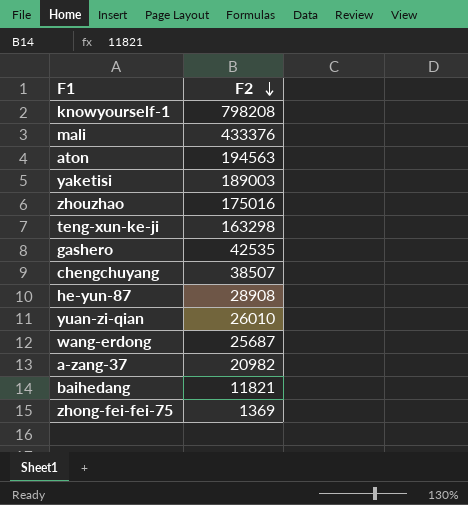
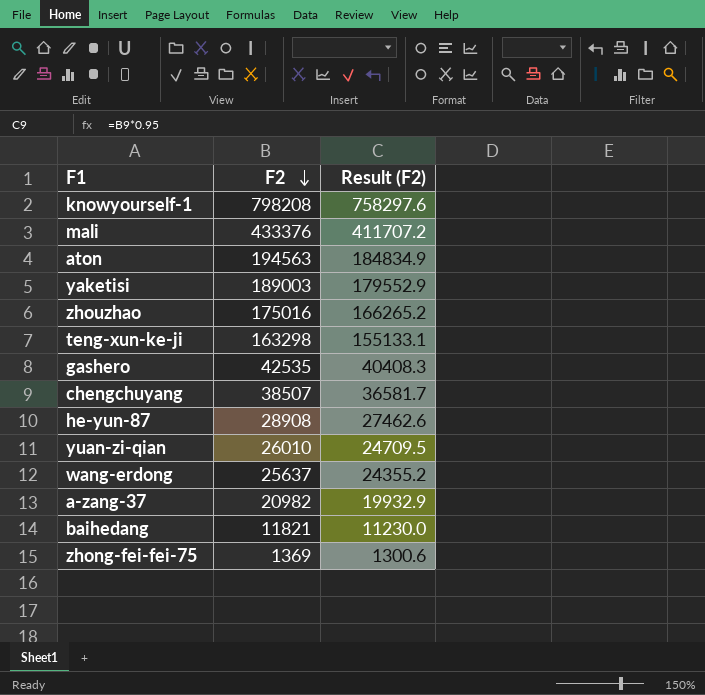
column Result (F2) | formula: none -> [F2] * 0.95
wang-erdong | F2: 25687 -> 25637

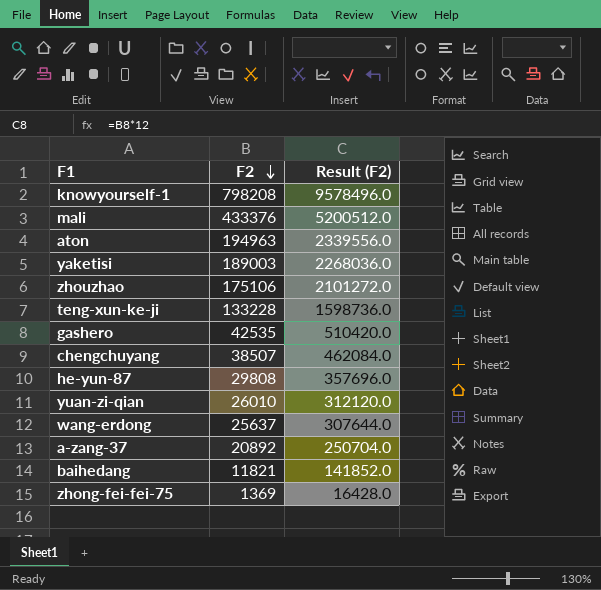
column Result (F2) | formula: [F2] * 0.95 -> [F2] * 12
aton | F2: 194563 -> 194963
zhouzhao | F2: 175016 -> 175106
teng-xun-ke-ji | F2: 163298 -> 133228
he-yun-87 | F2: 28908 -> 29808
a-zang-37 | F2: 20982 -> 20892

